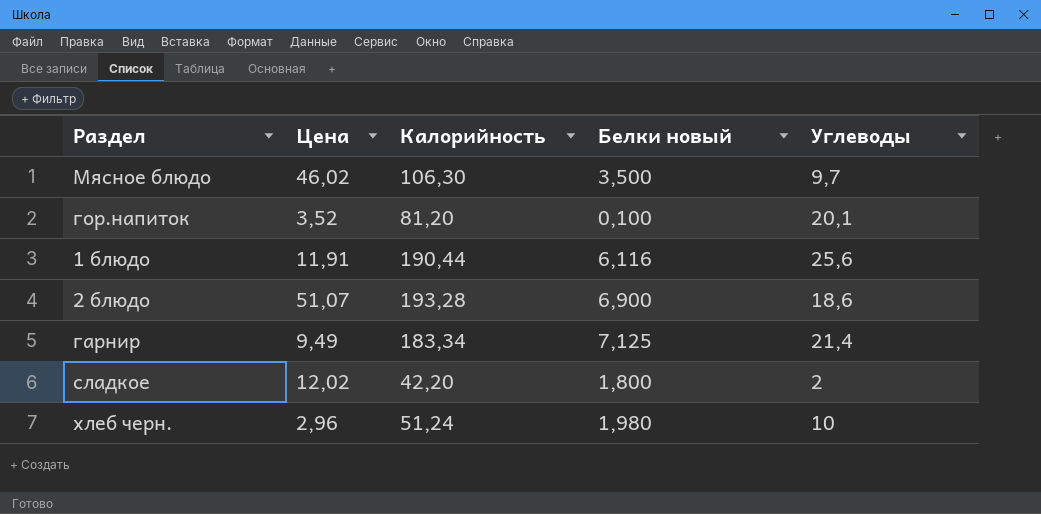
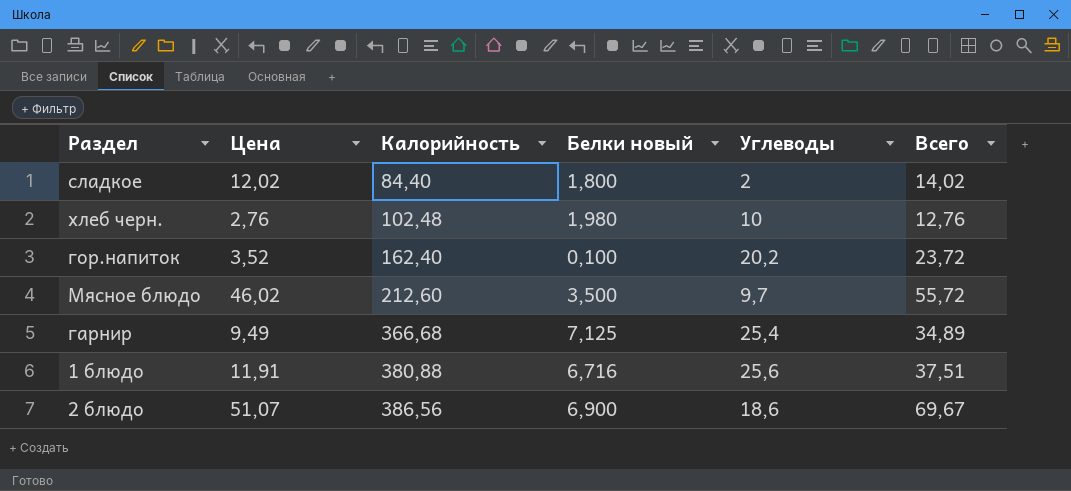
row order: none -> Калорийность ascending
column Всего | formula: none -> [Цена] + [Углеводы]
сладкое | Калорийность: 42,20 -> 84,40
хлеб черн. | Цена: 2,96 -> 2,76
хлеб черн. | Калорийность: 51,24 -> 102,48
гор.напиток | Калорийность: 81,20 -> 162,40
гор.напиток | Углеводы: 20,1 -> 20,2
Мясное блюдо | Калорийность: 106,30 -> 212,60
гарнир | Калорийность: 183,34 -> 366,68
гарнир | Углеводы: 21,4 -> 25,4
1 блюдо | Калорийность: 190,44 -> 380,88
1 блюдо | Белки новый: 6,116 -> 6,716
2 блюдо | Калорийность: 193,28 -> 386,56

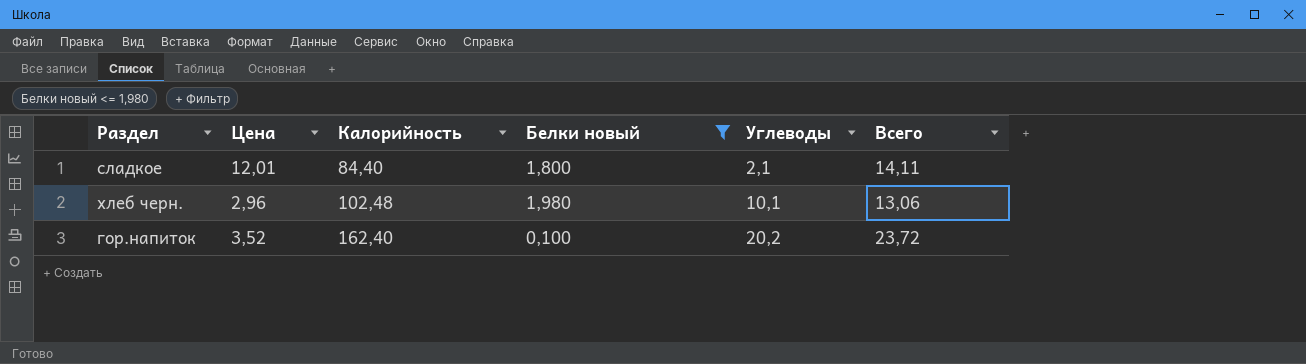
filter: none -> Белки новый <= 1,980
сладкое | Цена: 12,02 -> 12,01
сладкое | Углеводы: 2 -> 2,1
сладкое | Всего: 14,02 -> 14,11
хлеб черн. | Цена: 2,76 -> 2,96
хлеб черн. | Углеводы: 10 -> 10,1
хлеб черн. | Всего: 12,76 -> 13,06

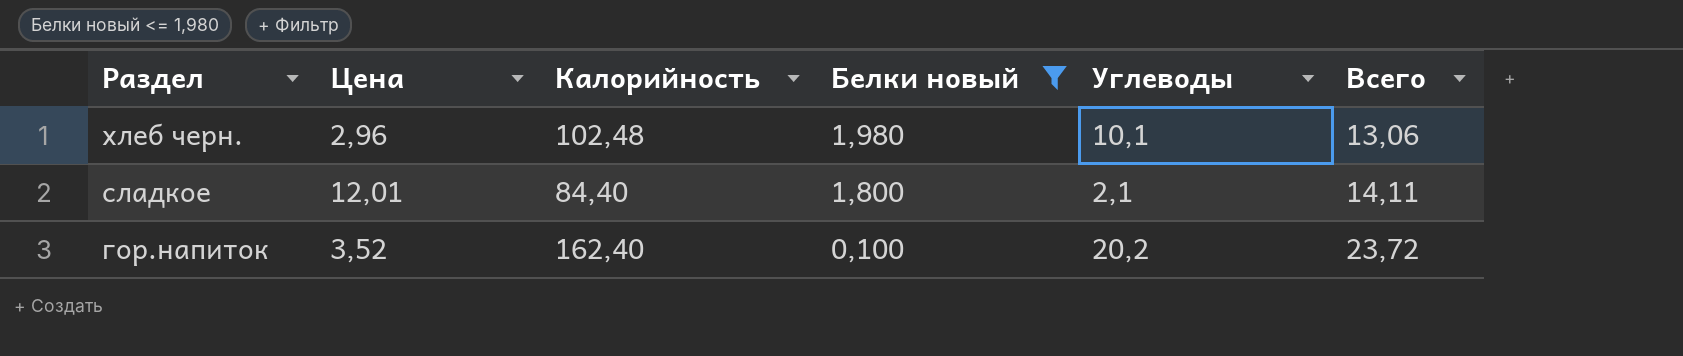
row order: Калорийность ascending -> Раздел descending

